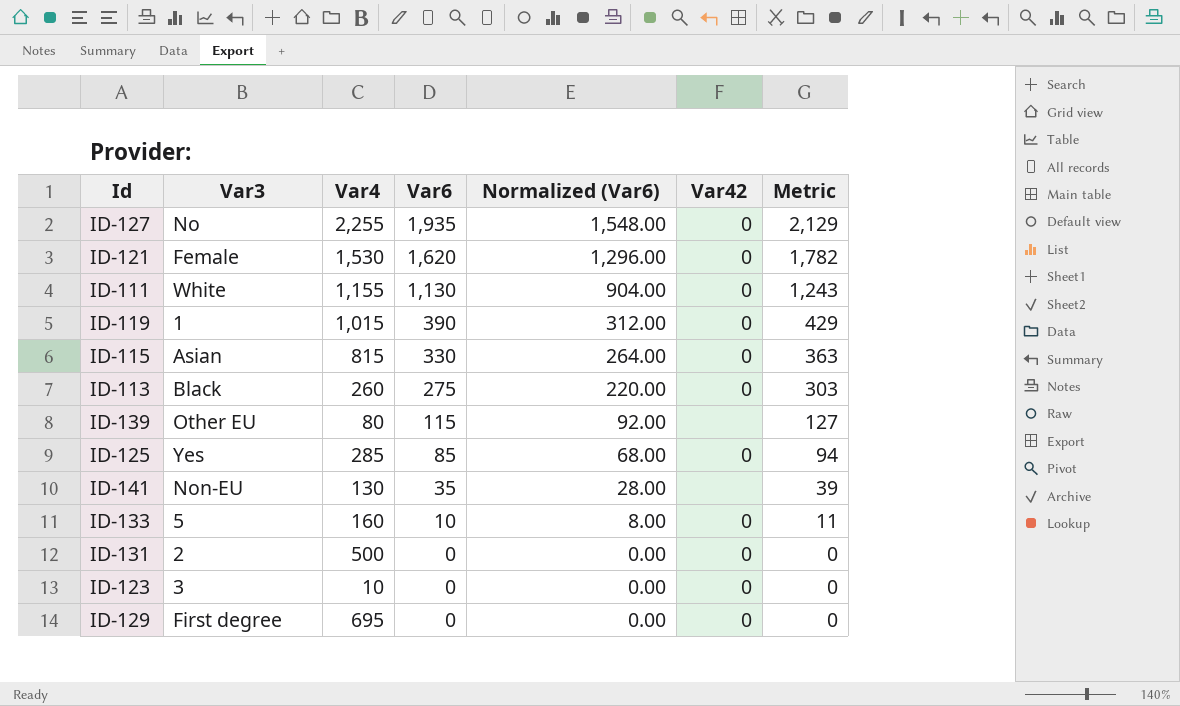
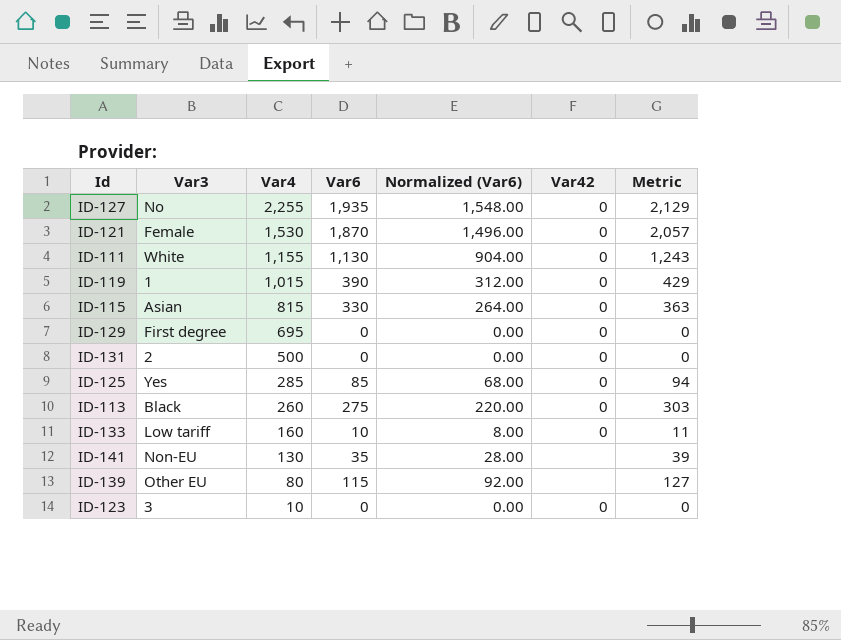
row order: Var6 descending -> Var4 descending
ID-121 | Var6: 1,620 -> 1,870
ID-121 | Normalized (Var6): 1,296.00 -> 1,496.00
ID-121 | Metric: 1,782 -> 2,057
ID-133 | Var3: 5 -> Low tariff

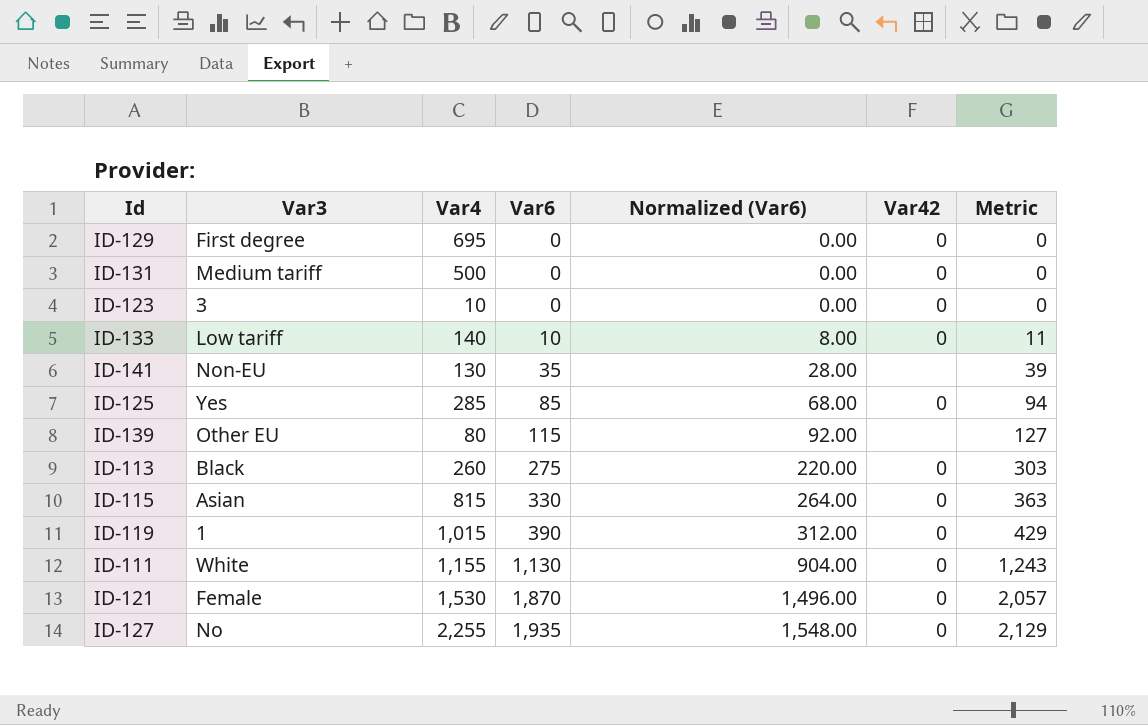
row order: Var4 descending -> Var6 ascending
ID-131 | Var3: 2 -> Medium tariff
ID-133 | Var4: 160 -> 140

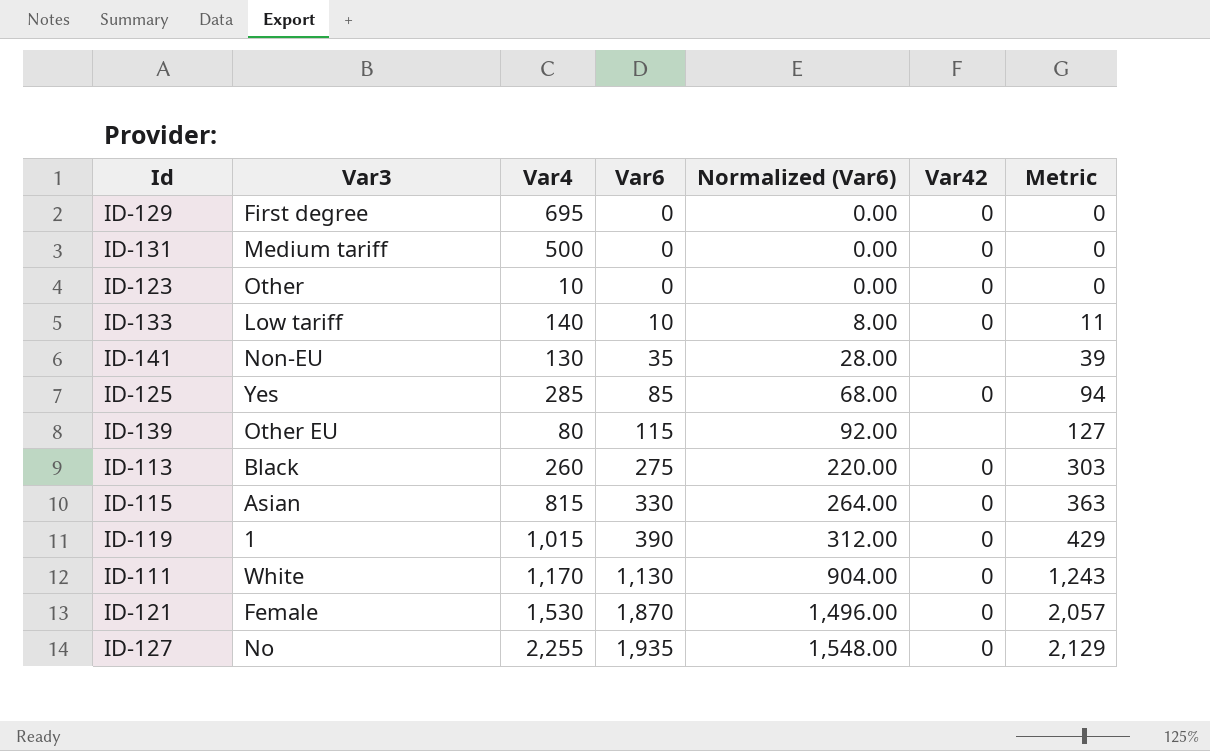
ID-123 | Var3: 3 -> Other
ID-111 | Var4: 1,155 -> 1,170

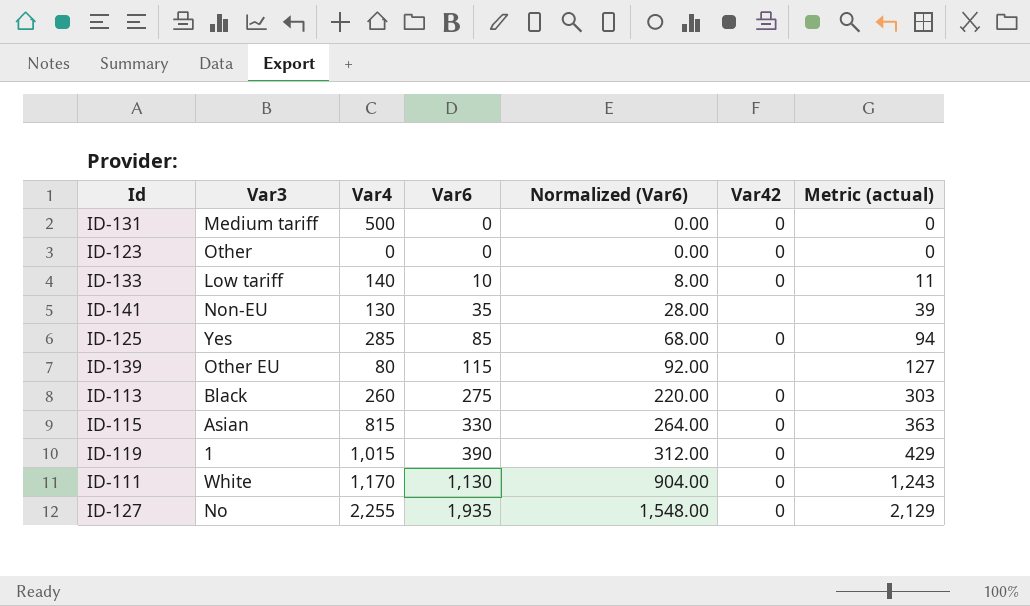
column name: Metric -> Metric (actual)
row ID-129: First degree | 695 | 0 | 0.00 | 0 | 0 -> none
row ID-121: Female | 1,530 | 1,870 | 1,496.00 | 0 | 2,057 -> none
ID-123 | Var4: 10 -> 0

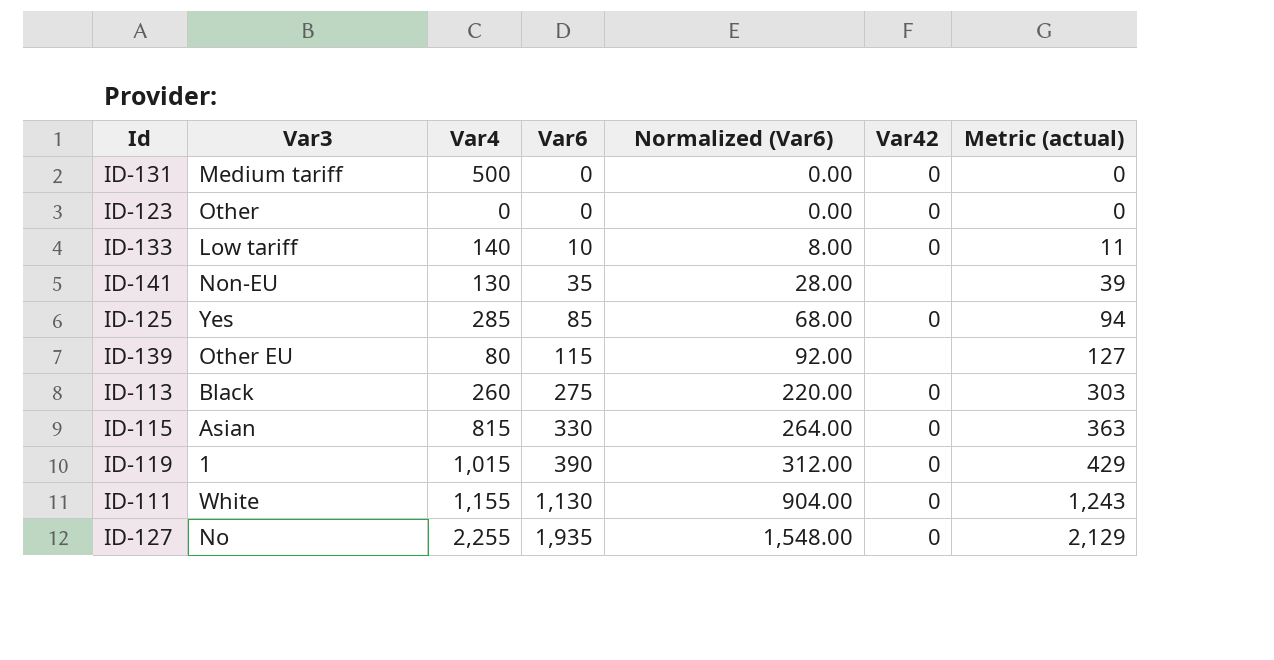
ID-111 | Var4: 1,170 -> 1,155

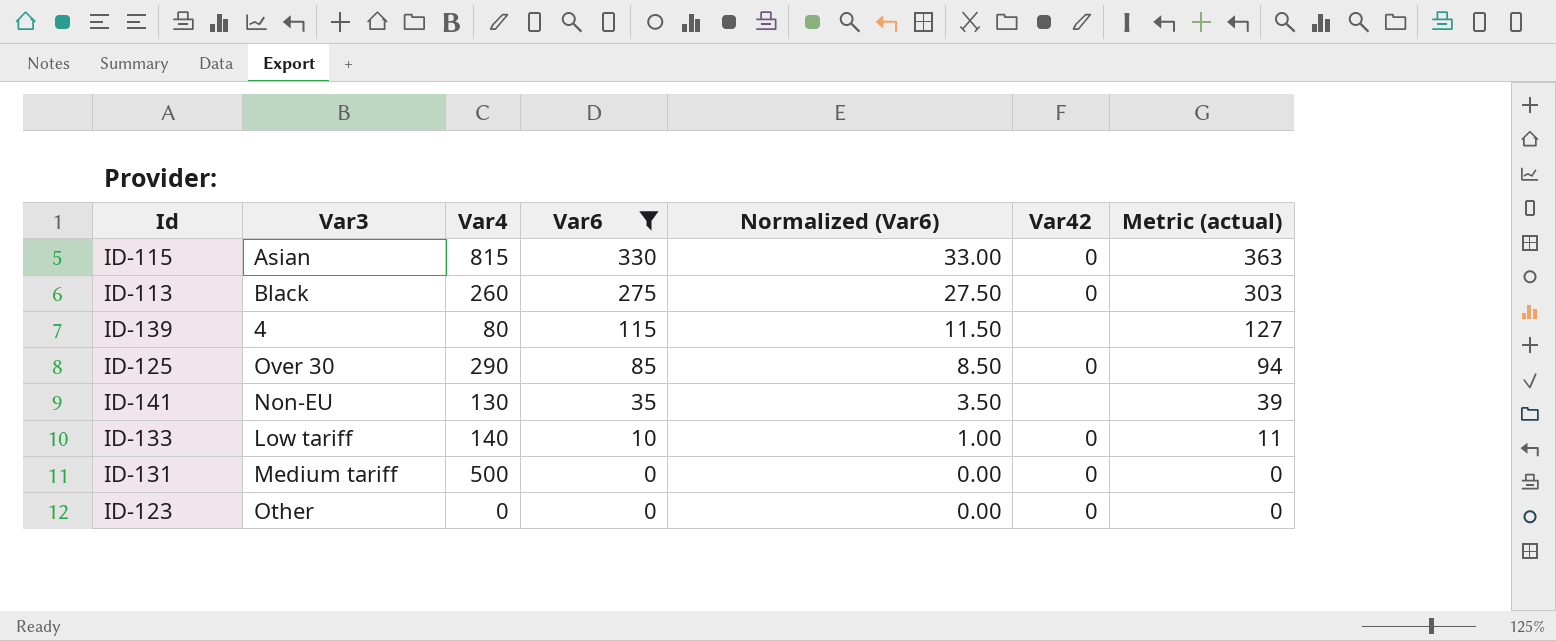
filter: none -> Var6 <= 330
row order: Var6 ascending -> Var6 descending
column Normalized (Var6) | formula: [Var6] * 0.8 -> [Var6] * 0.1
ID-139 | Var3: Other EU -> 4
ID-125 | Var3: Yes -> Over 30
ID-125 | Var4: 285 -> 290

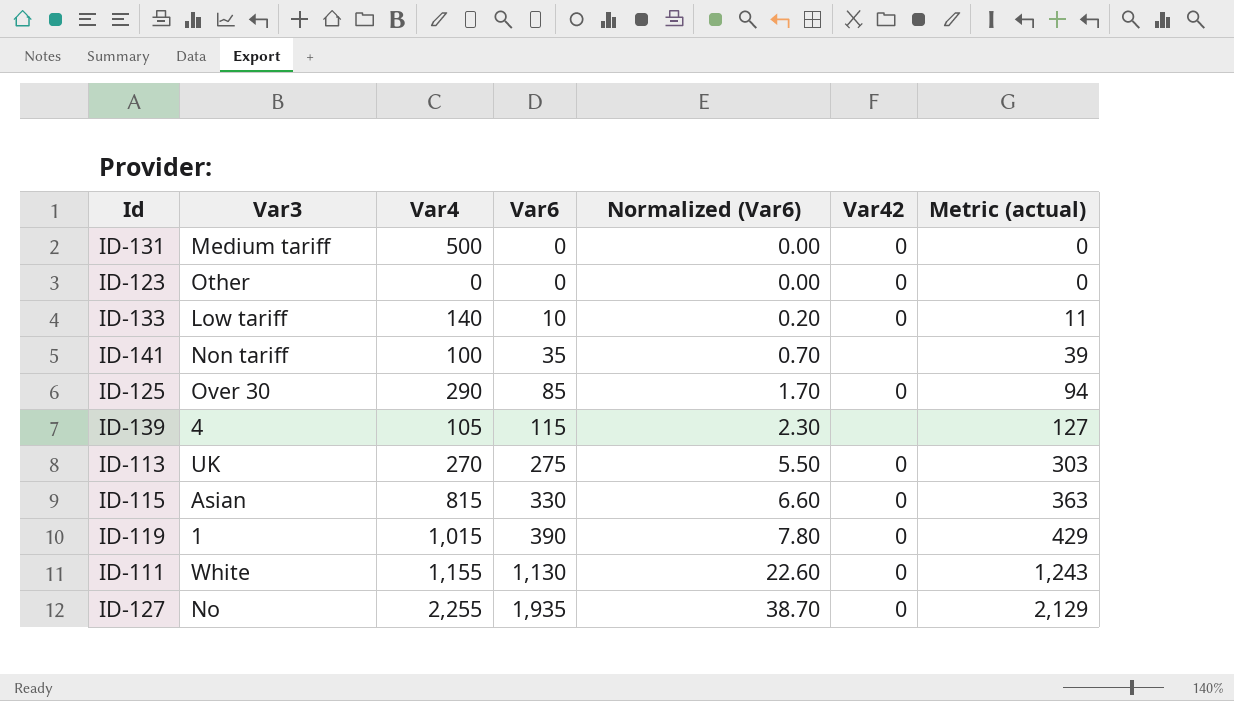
filter: Var6 <= 330 -> none
row order: Var6 descending -> Var6 ascending
column Normalized (Var6) | formula: [Var6] * 0.1 -> [Var6] * 0.02
ID-141 | Var3: Non-EU -> Non tariff
ID-141 | Var4: 130 -> 100
ID-139 | Var4: 80 -> 105
ID-113 | Var3: Black -> UK
ID-113 | Var4: 260 -> 270

